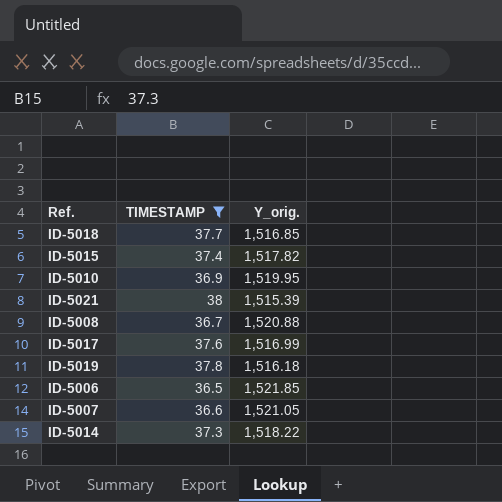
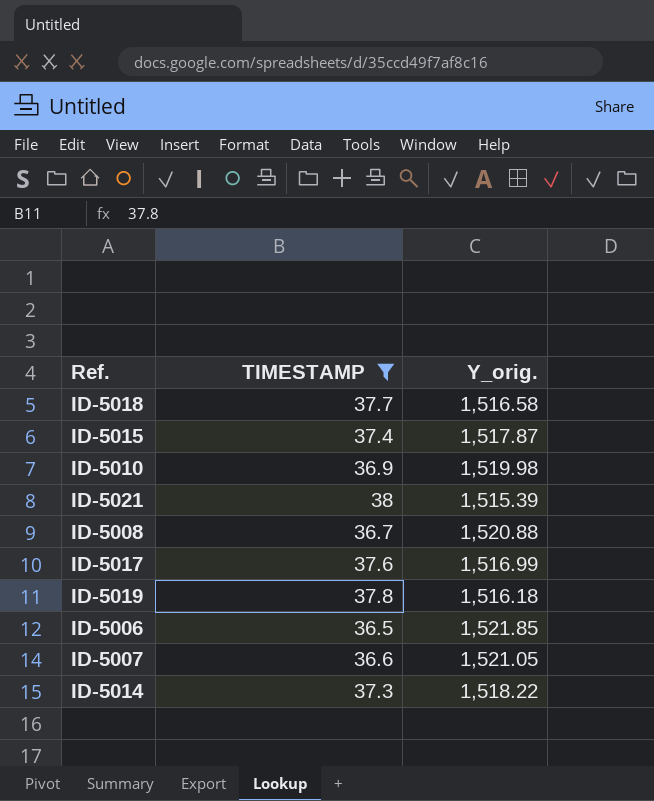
ID-5018 | Y_orig.: 1,516.85 -> 1,516.58
ID-5015 | Y_orig.: 1,517.82 -> 1,517.87
ID-5010 | Y_orig.: 1,519.95 -> 1,519.98

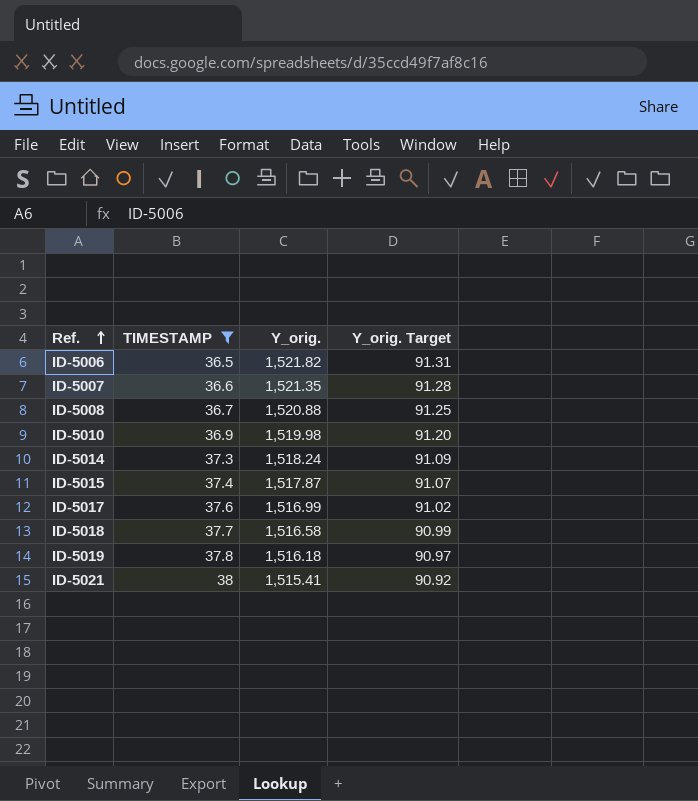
row order: none -> Ref. ascending
column Y_orig. Target | formula: none -> [Y_orig.] * 0.06
ID-5006 | Y_orig.: 1,521.85 -> 1,521.82
ID-5007 | Y_orig.: 1,521.05 -> 1,521.35
ID-5014 | Y_orig.: 1,518.22 -> 1,518.24
ID-5021 | Y_orig.: 1,515.39 -> 1,515.41

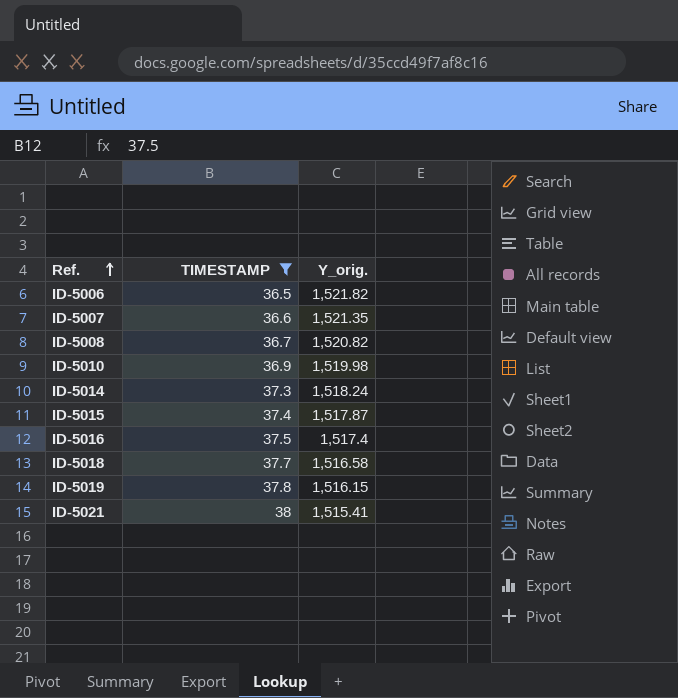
column Y_orig. Target | formula: [Y_orig.] * 0.06 -> none
row ID-5017: 37.6 | 1,516.99 | 91.02 -> none
ID-5008 | Y_orig.: 1,520.88 -> 1,520.82
row ID-5016: none -> 37.5 | 1,517.4
ID-5019 | Y_orig.: 1,516.18 -> 1,516.15

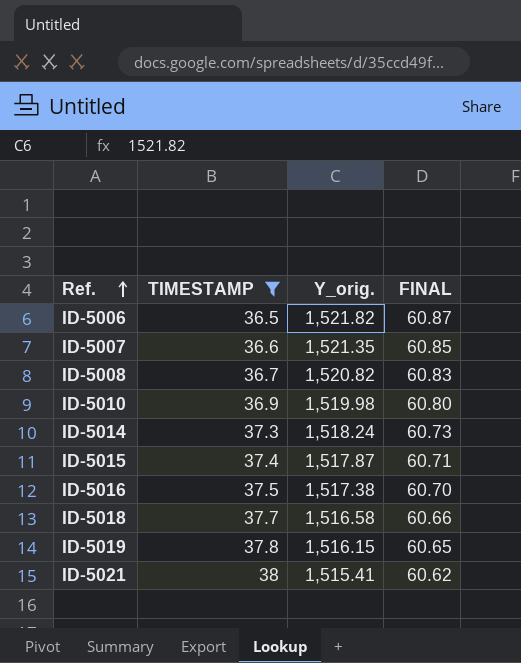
column FINAL | formula: none -> [Y_orig.] * 0.04
ID-5016 | Y_orig.: 1,517.4 -> 1,517.38

